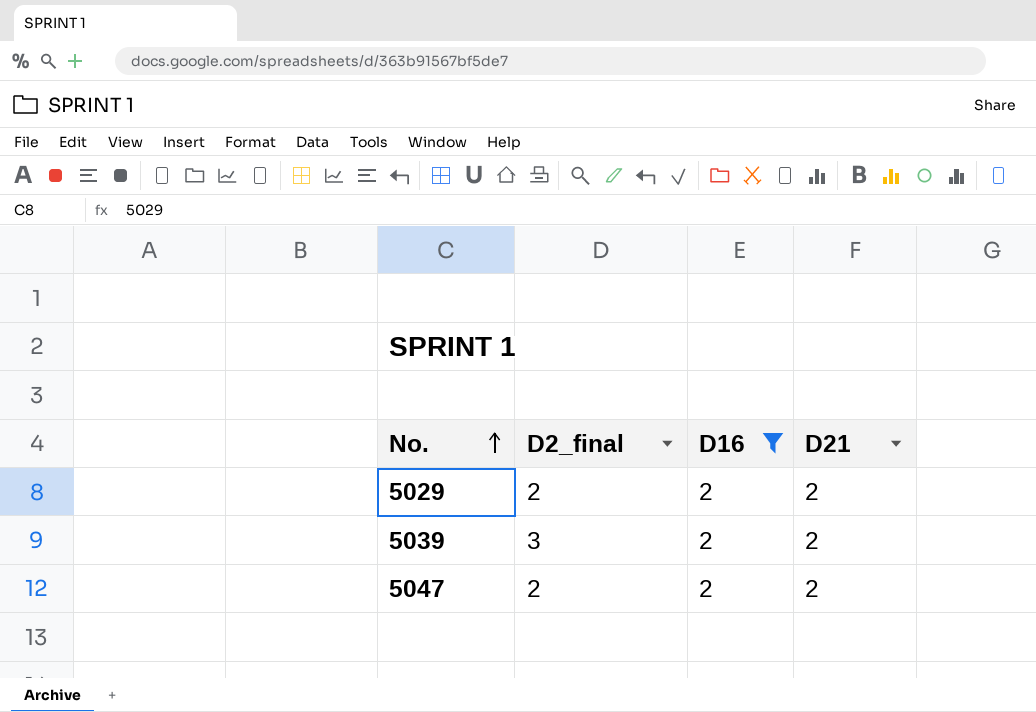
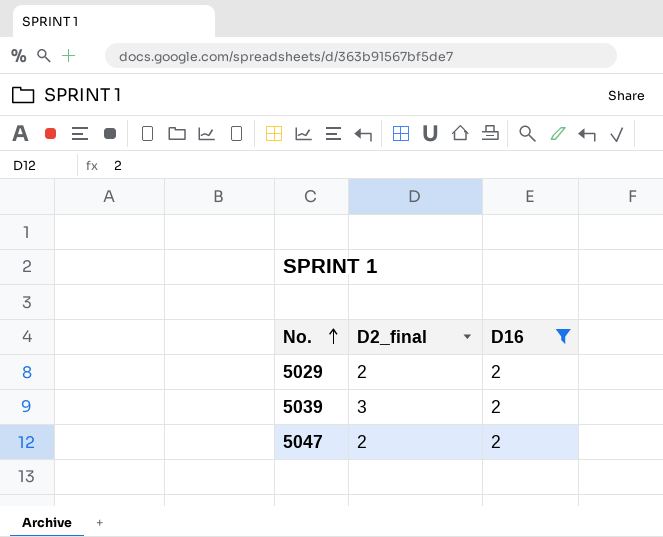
column D21 | position: 4 -> none

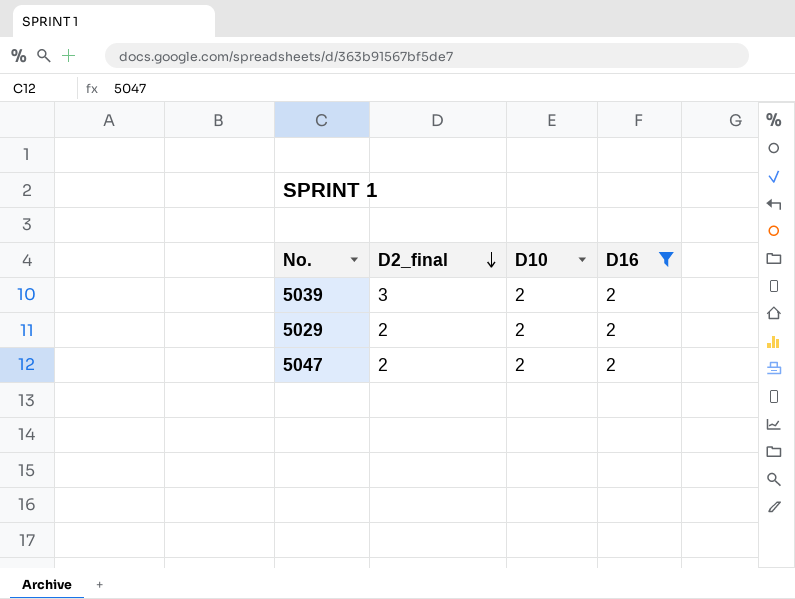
row order: No. ascending -> D2_final descending
column D10 | position: none -> 3

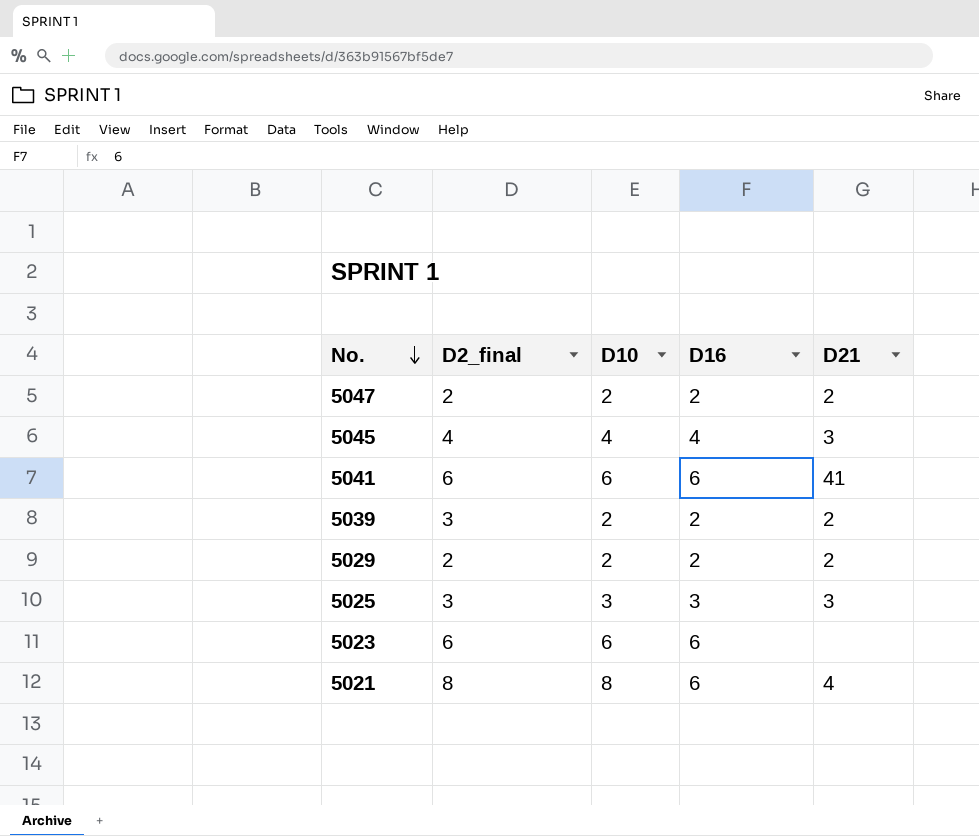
filter: D16 = 2 -> none
row order: D2_final descending -> No. descending
column D21 | position: none -> 5

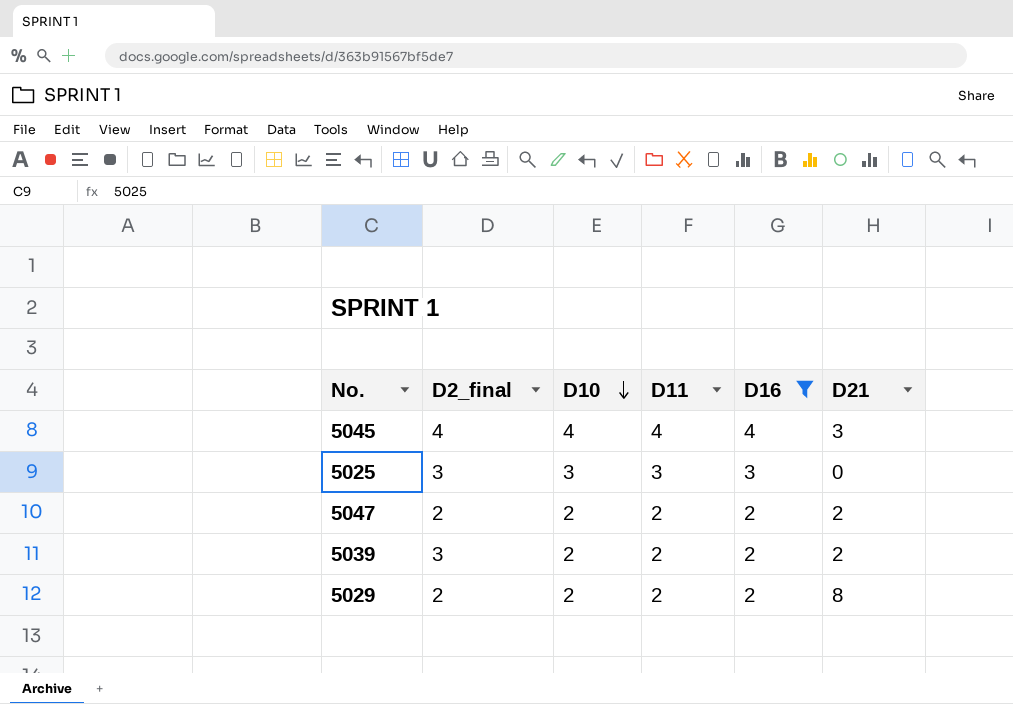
filter: none -> D16 != 6
row order: No. descending -> D10 descending
column D11 | position: none -> 4
5025 | D21: 3 -> 0
5029 | D21: 2 -> 8

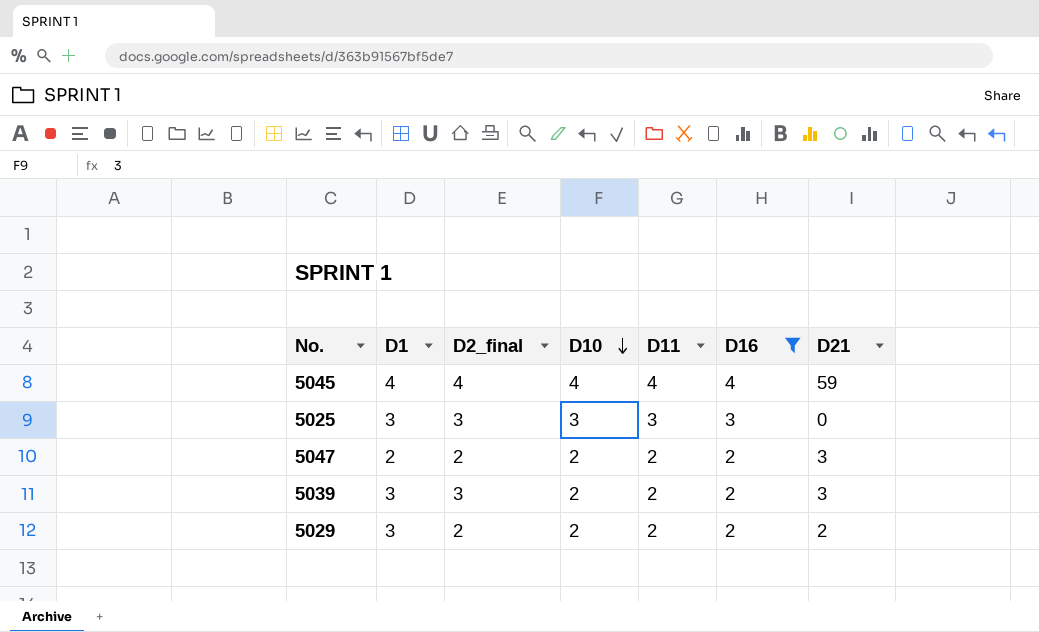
column D1 | position: none -> 2
5045 | D21: 3 -> 59
5047 | D21: 2 -> 3
5039 | D21: 2 -> 3
5029 | D21: 8 -> 2

